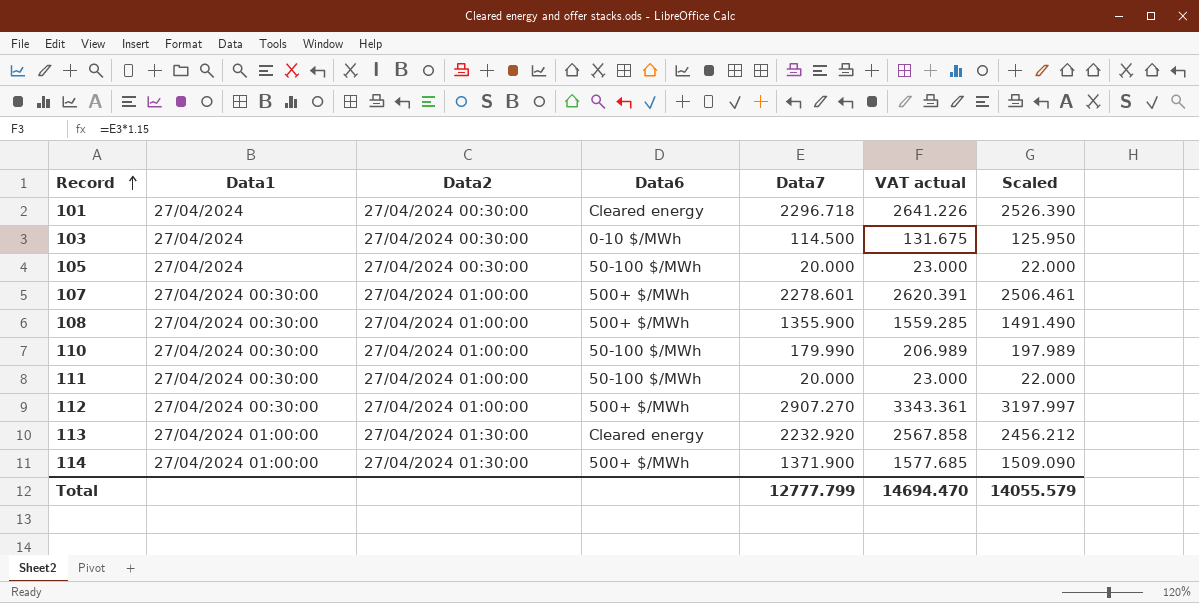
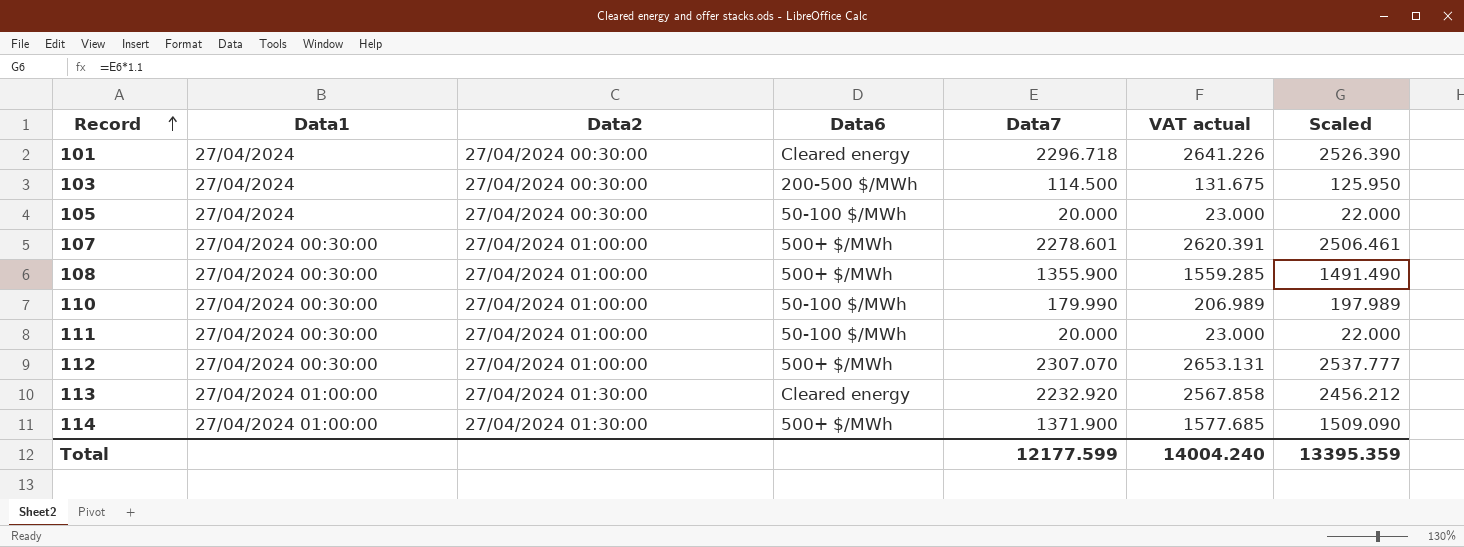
103 | Data6: 0-10 $/MWh -> 200-500 $/MWh
112 | Data7: 2907.270 -> 2307.070
112 | VAT actual: 3343.361 -> 2653.131
112 | Scaled: 3197.997 -> 2537.777
Total | Data7: 12777.799 -> 12177.599
Total | VAT actual: 14694.470 -> 14004.240
Total | Scaled: 14055.579 -> 13395.359

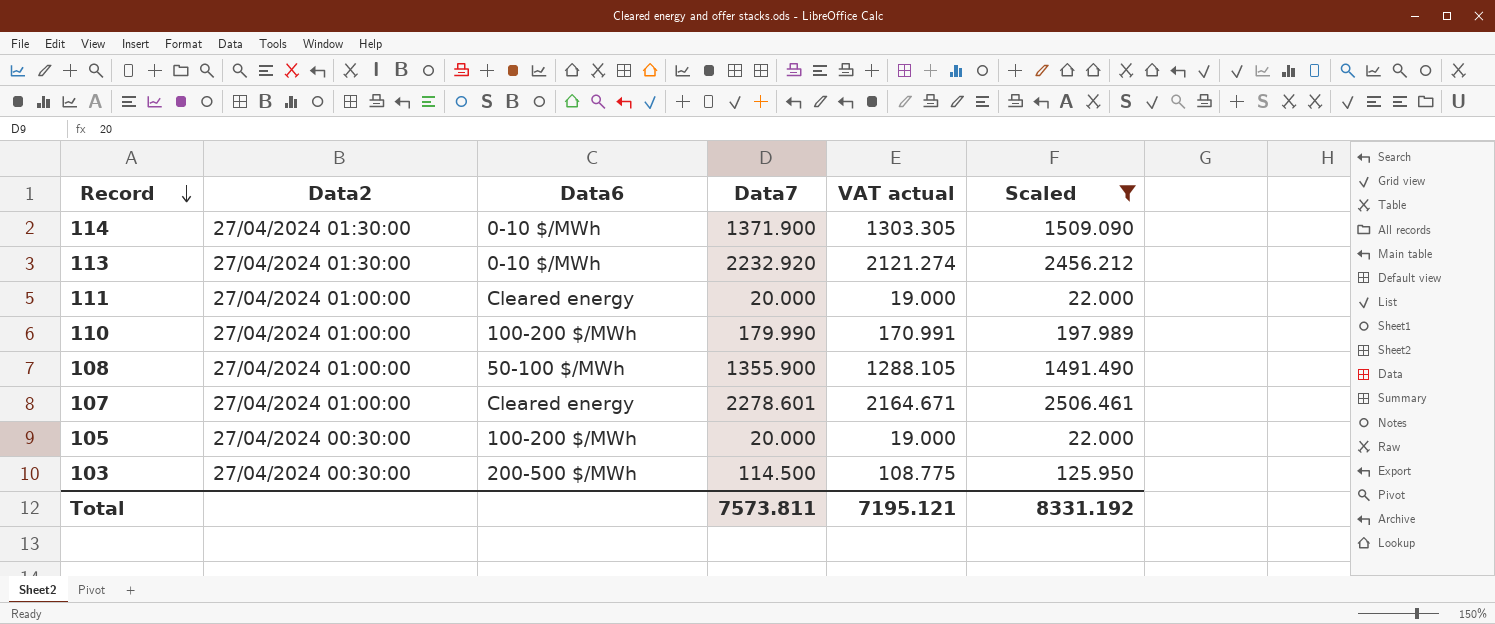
filter: none -> Scaled <= 2506.461
row order: Record ascending -> Record descending
column Data1 | position: 2 -> none
column VAT actual | formula: [Data7] * 1.15 -> [Data7] * 0.95
114 | Data6: 500+ $/MWh -> 0-10 $/MWh
113 | Data6: Cleared energy -> 0-10 $/MWh
111 | Data6: 50-100 $/MWh -> Cleared energy
110 | Data6: 50-100 $/MWh -> 100-200 $/MWh
108 | Data6: 500+ $/MWh -> 50-100 $/MWh
107 | Data6: 500+ $/MWh -> Cleared energy
105 | Data6: 50-100 $/MWh -> 100-200 $/MWh
Total | Data7: 12177.599 -> 7573.811
Total | VAT actual: 14004.240 -> 7195.121
Total | Scaled: 13395.359 -> 8331.192

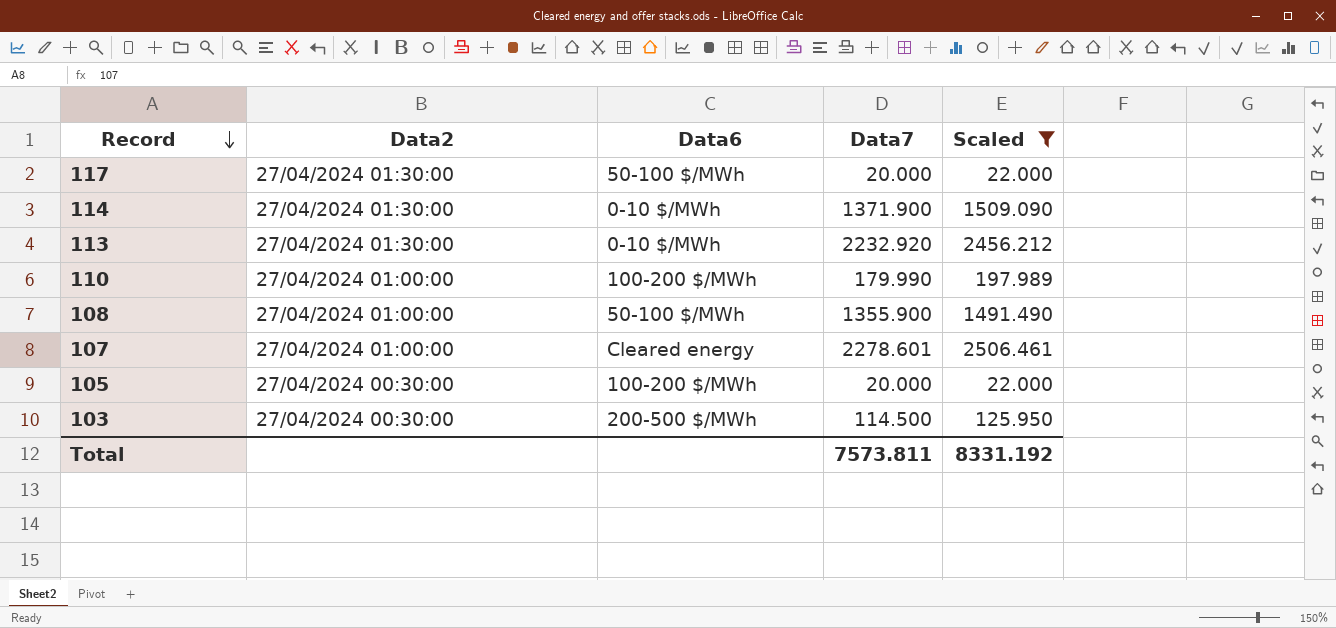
column VAT actual | formula: [Data7] * 0.95 -> none
row 111: 27/04/2024 01:00:00 | Cleared energy | 20.000 | 19.000 | 22.000 -> none
row 117: none -> 27/04/2024 01:30:00 | 50-100 $/MWh | 20.000 | 22.000

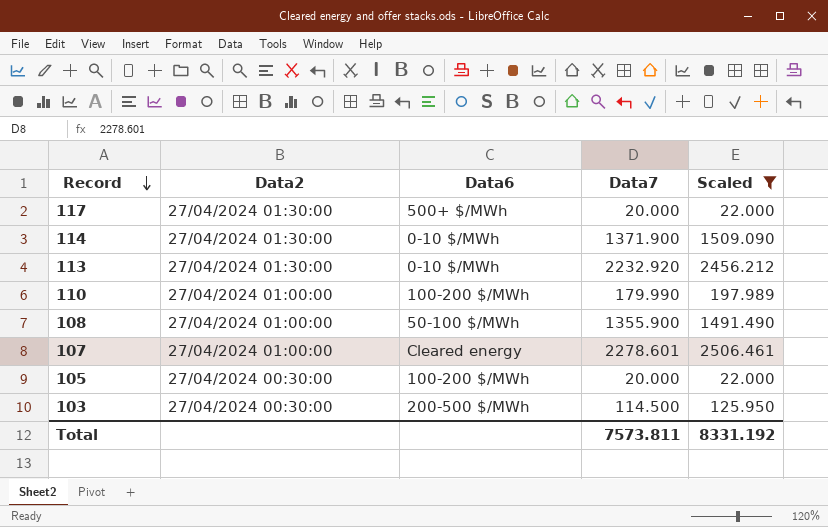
117 | Data6: 50-100 $/MWh -> 500+ $/MWh

